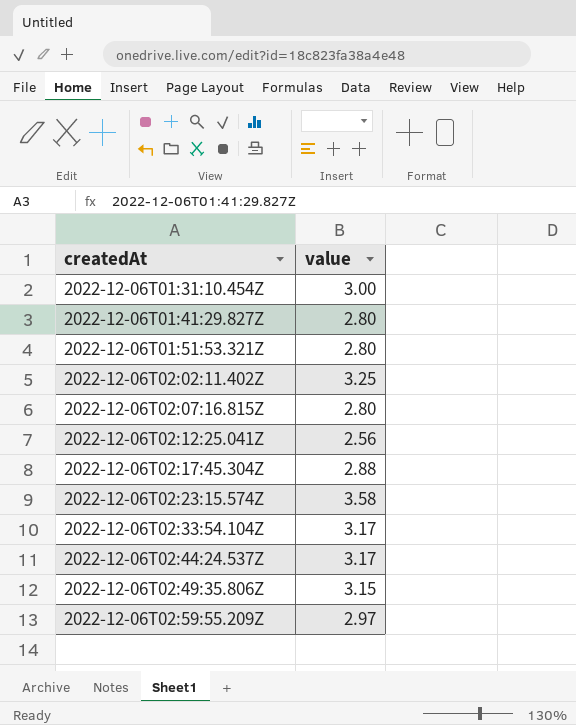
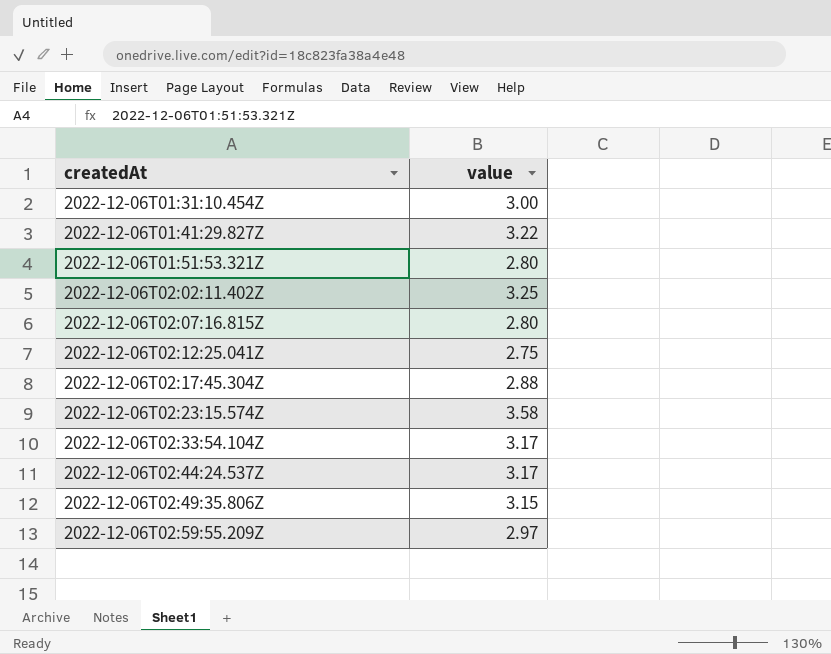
2022-12-06T01:41:29.827Z | value: 2.80 -> 3.22
2022-12-06T02:12:25.041Z | value: 2.56 -> 2.75

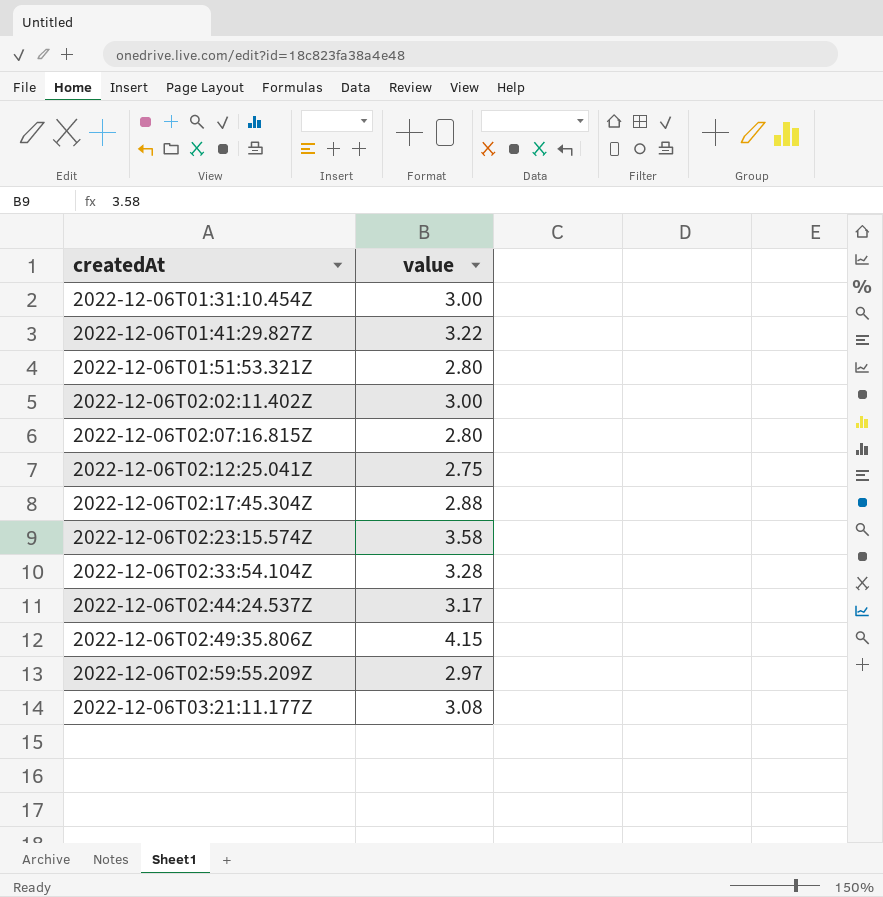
2022-12-06T02:02:11.402Z | value: 3.25 -> 3.00
2022-12-06T02:33:54.104Z | value: 3.17 -> 3.28
2022-12-06T02:49:35.806Z | value: 3.15 -> 4.15
row 2022-12-06T03:21:11.177Z: none -> 3.08

